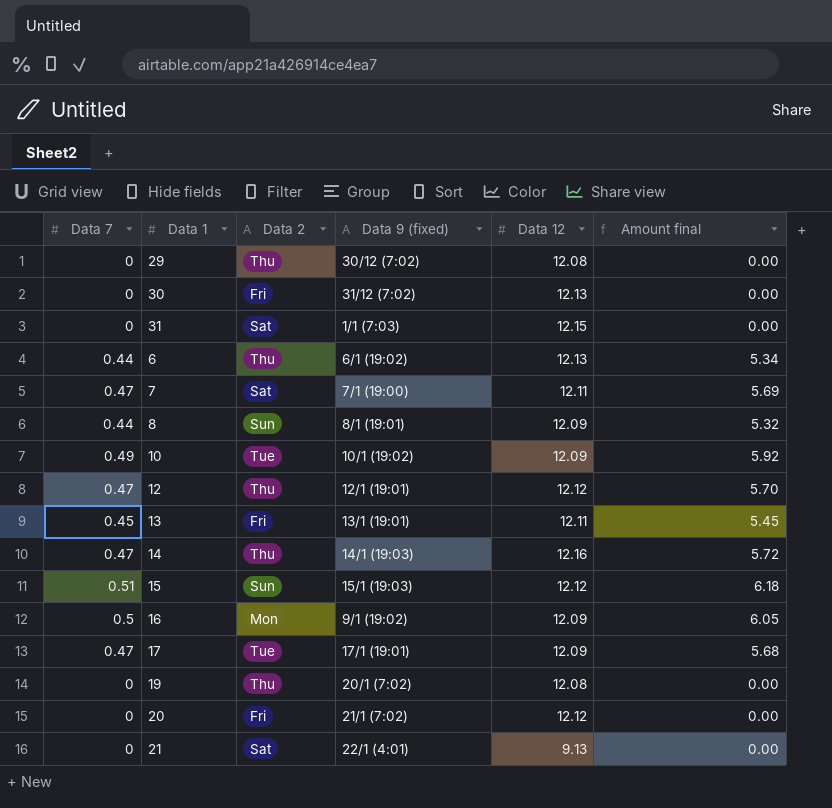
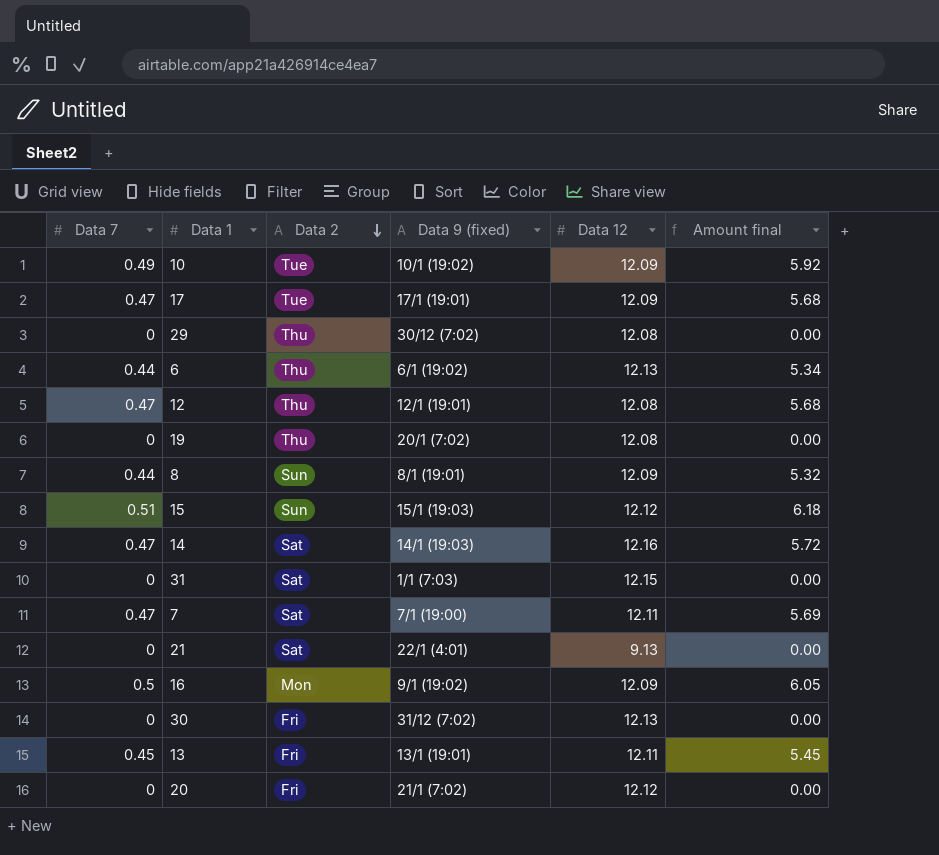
row order: none -> Data 2 descending
12 | Data 12: 12.12 -> 12.08
12 | Amount final: 5.70 -> 5.68
14 | Data 2: Thu -> Sat

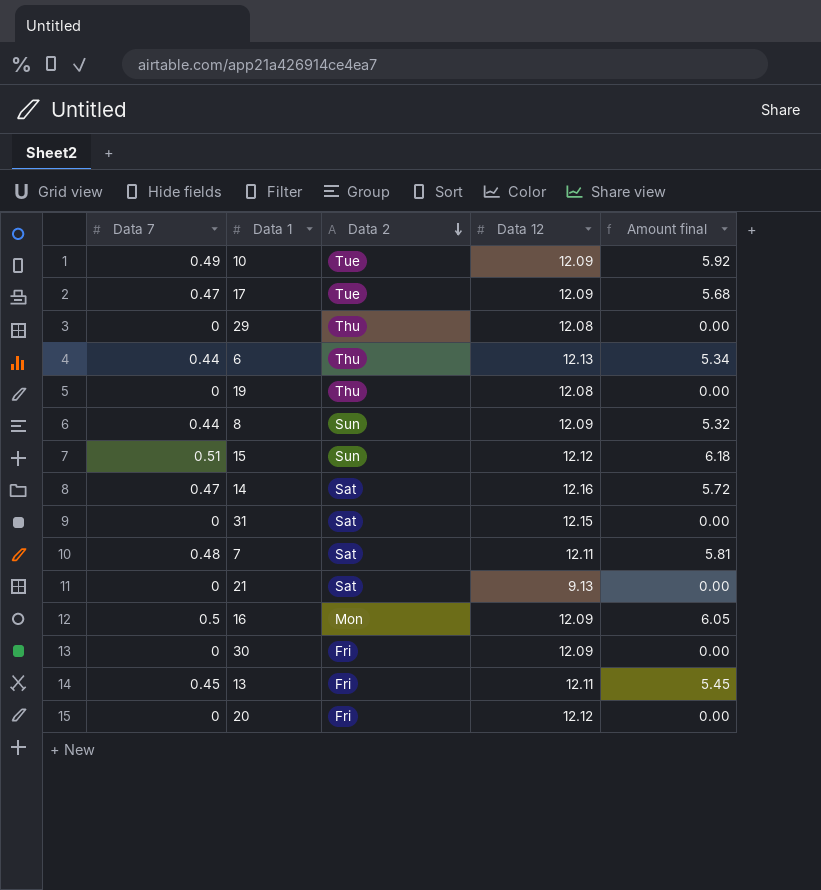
column Data 9 (fixed) | position: 4 -> none
row 12: 0.47 | Thu | 12/1 (19:01) | 12.08 | 5.68 -> none
7 | Data 7: 0.47 -> 0.48
7 | Amount final: 5.69 -> 5.81
30 | Data 12: 12.13 -> 12.09

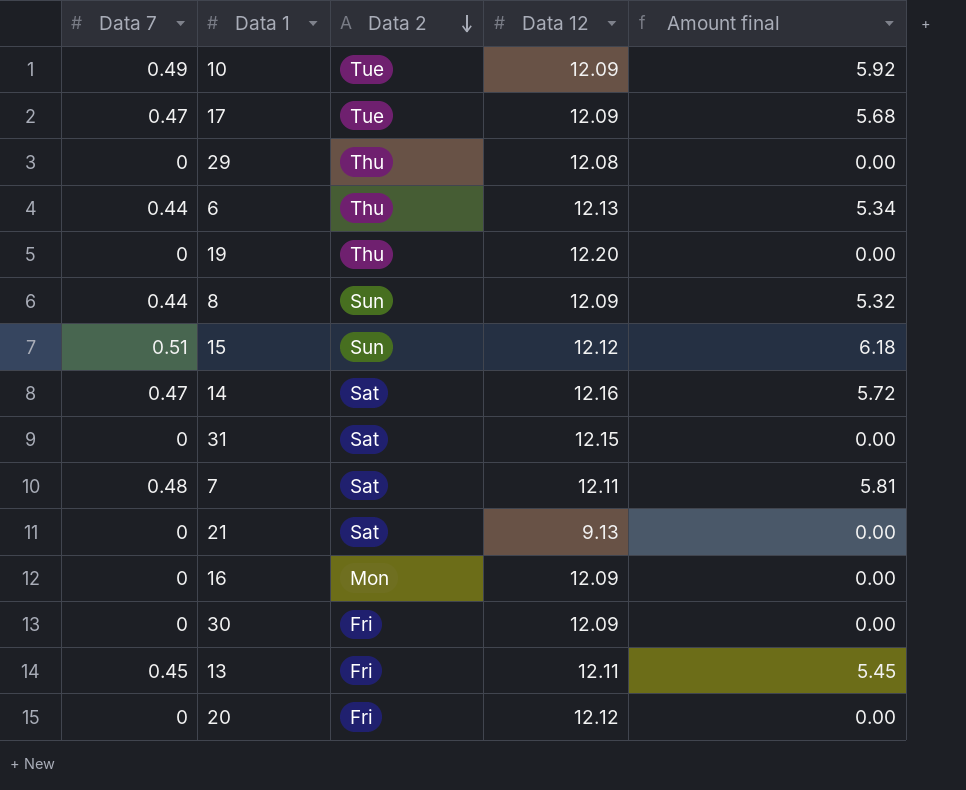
19 | Data 12: 12.08 -> 12.20
16 | Data 7: 0.5 -> 0
16 | Amount final: 6.05 -> 0.00

